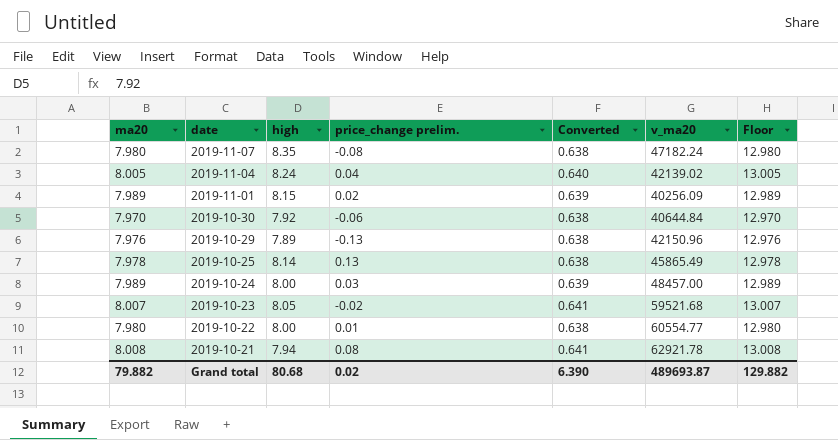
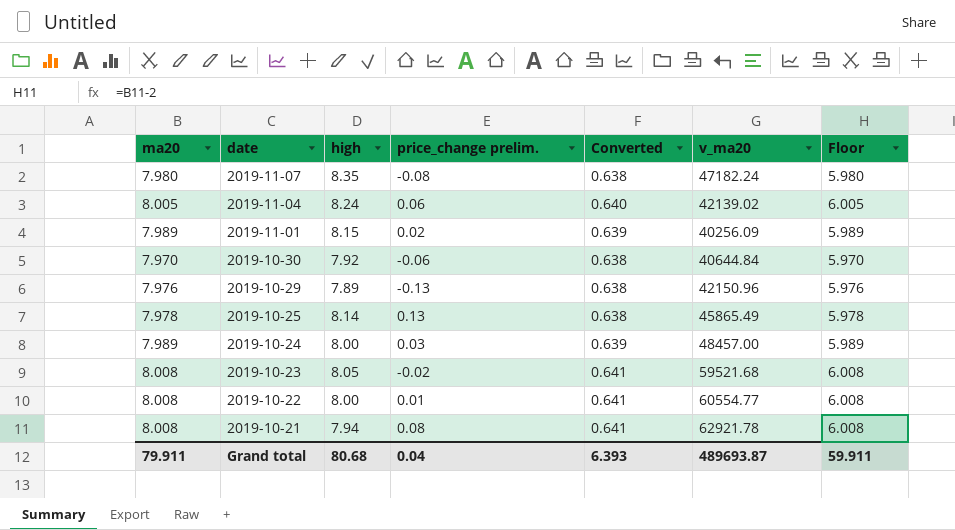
column Floor | formula: [ma20] + 5 -> [ma20] - 2
2019-11-04 | price_change prelim.: 0.04 -> 0.06
2019-10-23 | ma20: 8.007 -> 8.008
2019-10-22 | ma20: 7.980 -> 8.008
2019-10-22 | Converted: 0.638 -> 0.641
Grand total | ma20: 79.882 -> 79.911
Grand total | price_change prelim.: 0.02 -> 0.04
Grand total | Converted: 6.390 -> 6.393
Grand total | Floor: 129.882 -> 59.911

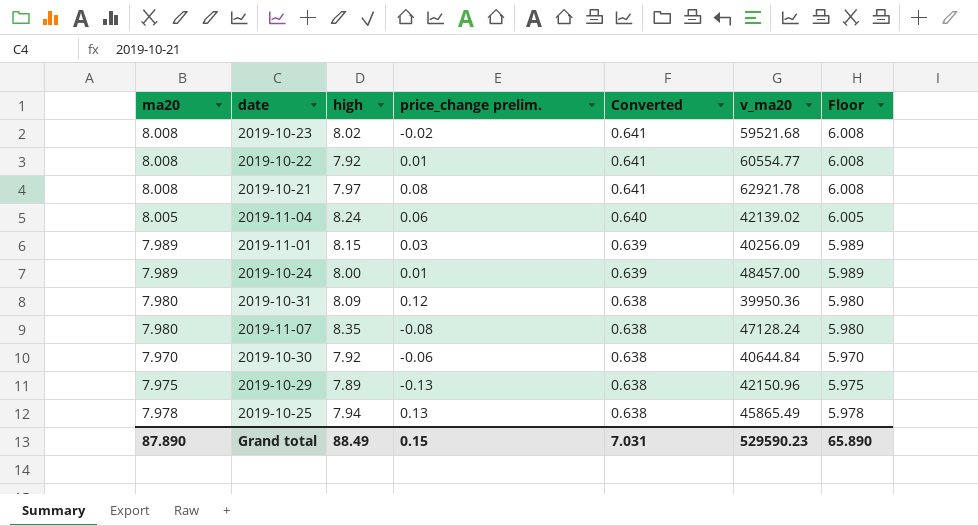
row order: date descending -> Converted descending
2019-10-23 | high: 8.05 -> 8.02
2019-10-22 | high: 8.00 -> 7.92
2019-10-21 | high: 7.94 -> 7.97
2019-11-01 | price_change prelim.: 0.02 -> 0.03
2019-10-24 | price_change prelim.: 0.03 -> 0.01
row 2019-10-31: none -> 7.980 | 8.09 | 0.12 | 0.638 | 39950.36 | 5.980
2019-11-07 | v_ma20: 47182.24 -> 47128.24
2019-10-29 | ma20: 7.976 -> 7.975
2019-10-29 | Floor: 5.976 -> 5.975
2019-10-25 | high: 8.14 -> 7.94
Grand total | ma20: 79.911 -> 87.890
Grand total | high: 80.68 -> 88.49
Grand total | price_change prelim.: 0.04 -> 0.15
Grand total | Converted: 6.393 -> 7.031
Grand total | v_ma20: 489693.87 -> 529590.23
Grand total | Floor: 59.911 -> 65.890

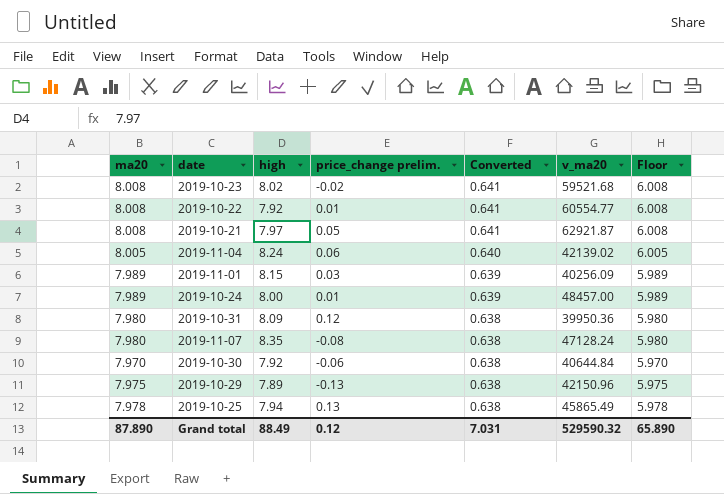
2019-10-21 | price_change prelim.: 0.08 -> 0.05
2019-10-21 | v_ma20: 62921.78 -> 62921.87
Grand total | price_change prelim.: 0.15 -> 0.12
Grand total | v_ma20: 529590.23 -> 529590.32

